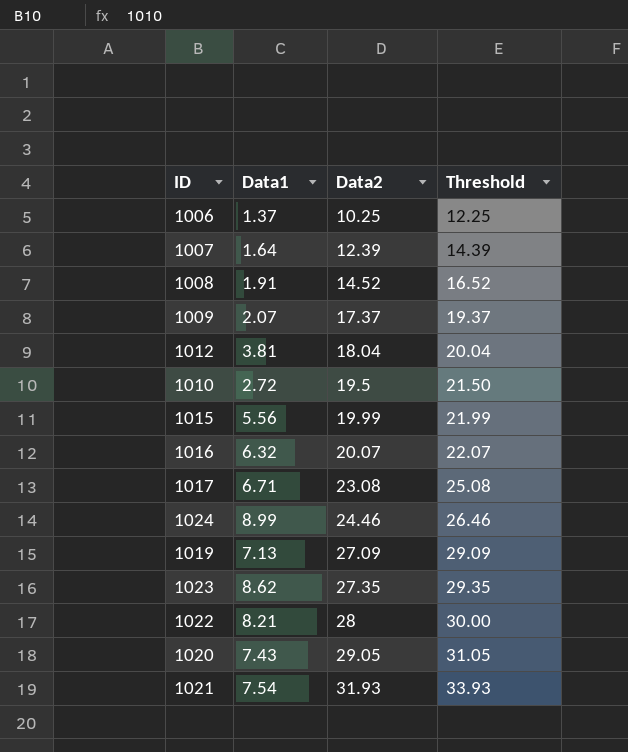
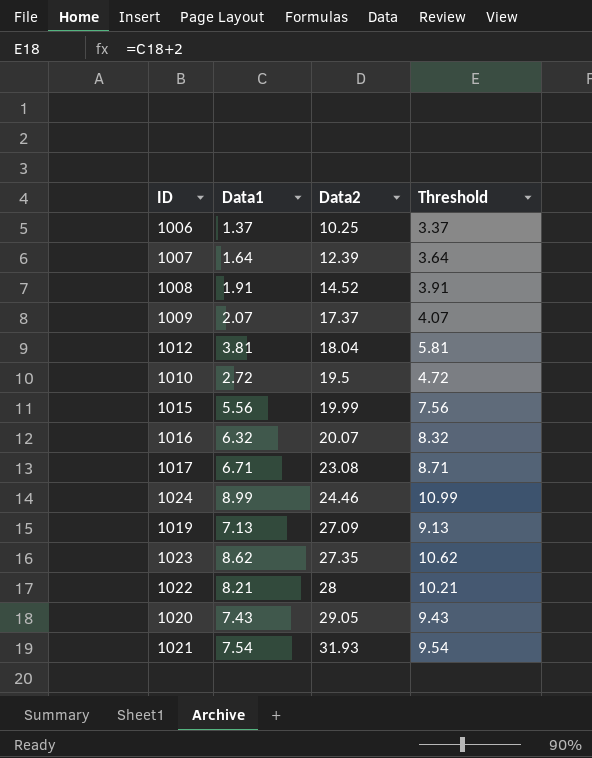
column Threshold | formula: [Data2] + 2 -> [Data1] + 2

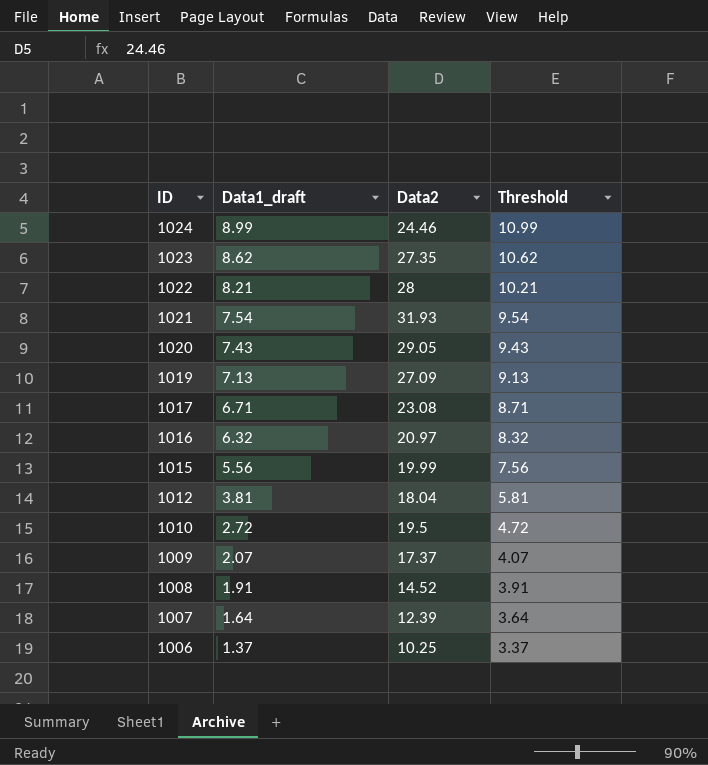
row order: Data2 ascending -> ID descending
column name: Data1 -> Data1_draft
1016 | Data2: 20.07 -> 20.97

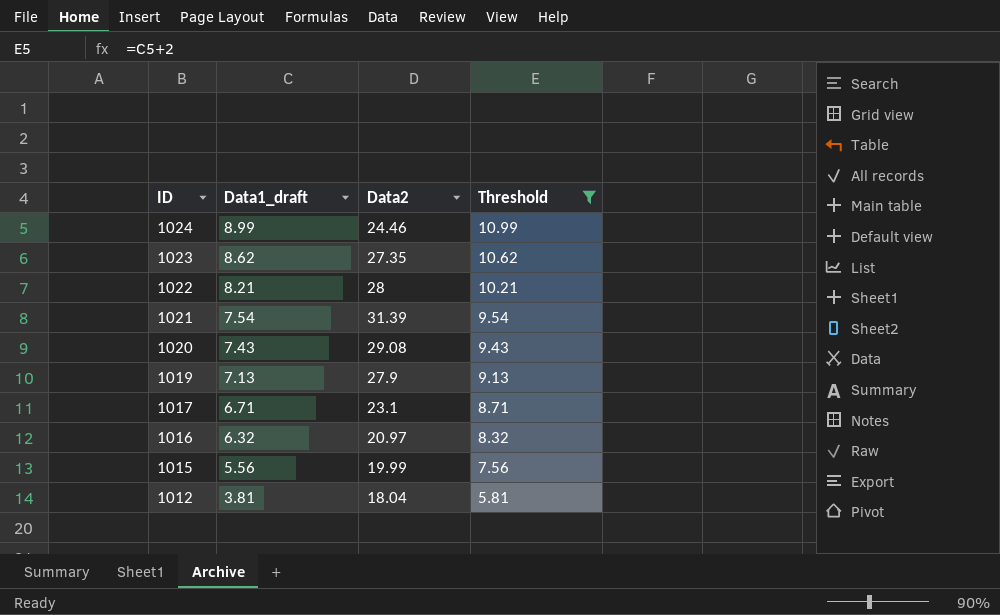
filter: none -> Threshold >= 5.81
1021 | Data2: 31.93 -> 31.39
1020 | Data2: 29.05 -> 29.08
1019 | Data2: 27.09 -> 27.9
1017 | Data2: 23.08 -> 23.1

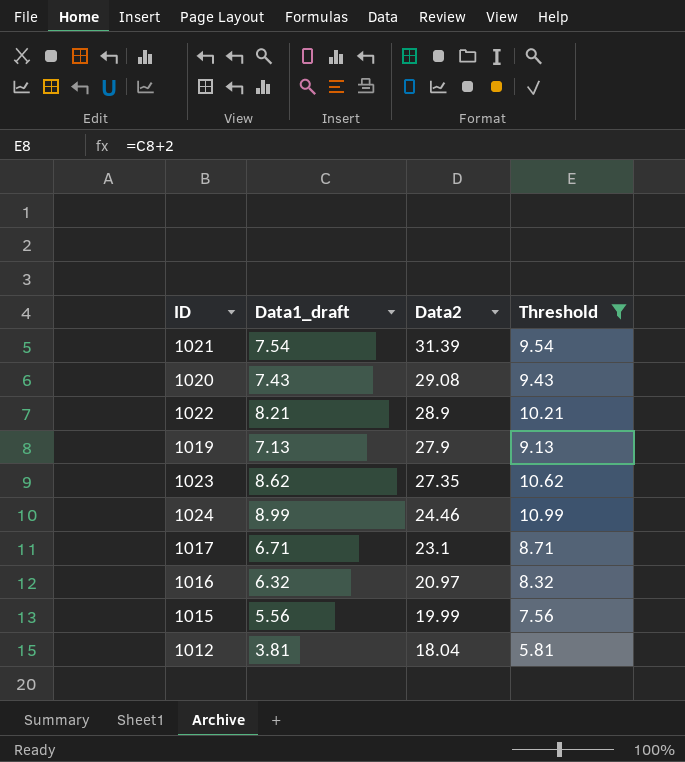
row order: ID descending -> Data2 descending
1022 | Data2: 28 -> 28.9

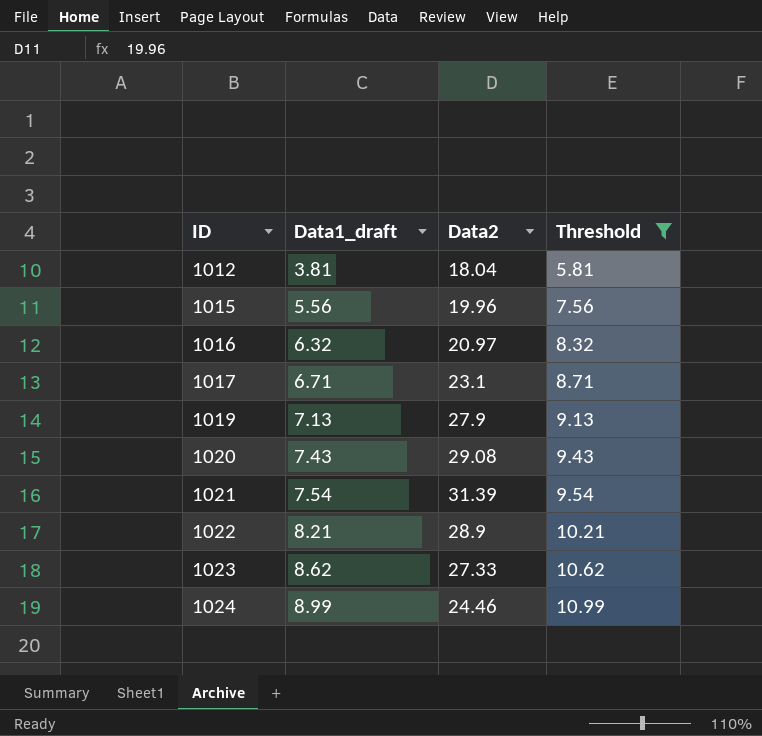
row order: Data2 descending -> ID ascending
1015 | Data2: 19.99 -> 19.96
1023 | Data2: 27.35 -> 27.33

